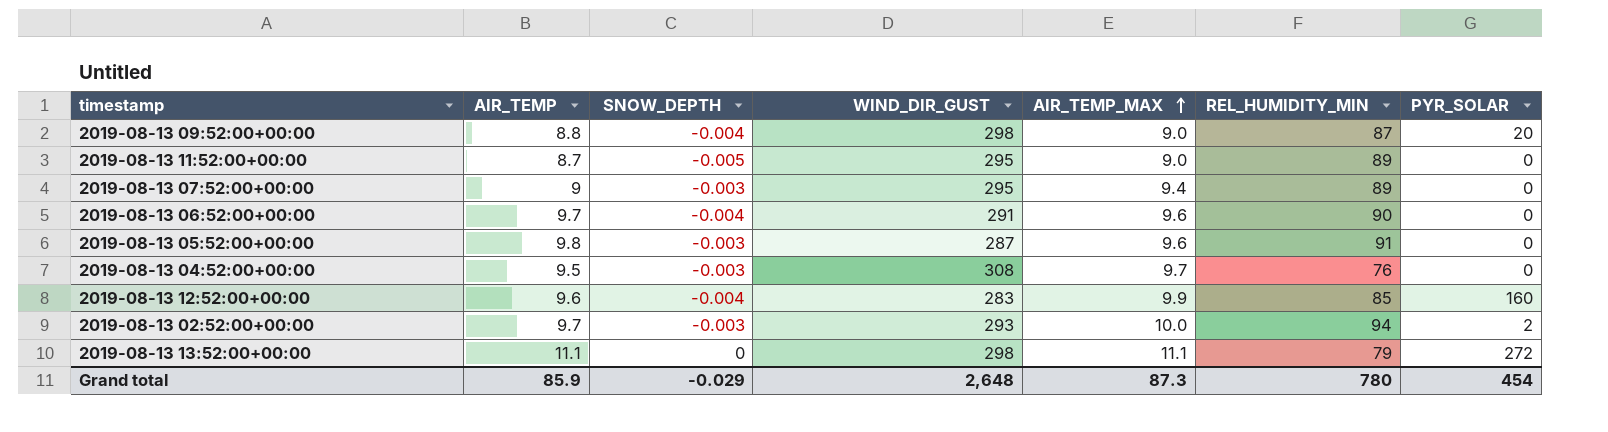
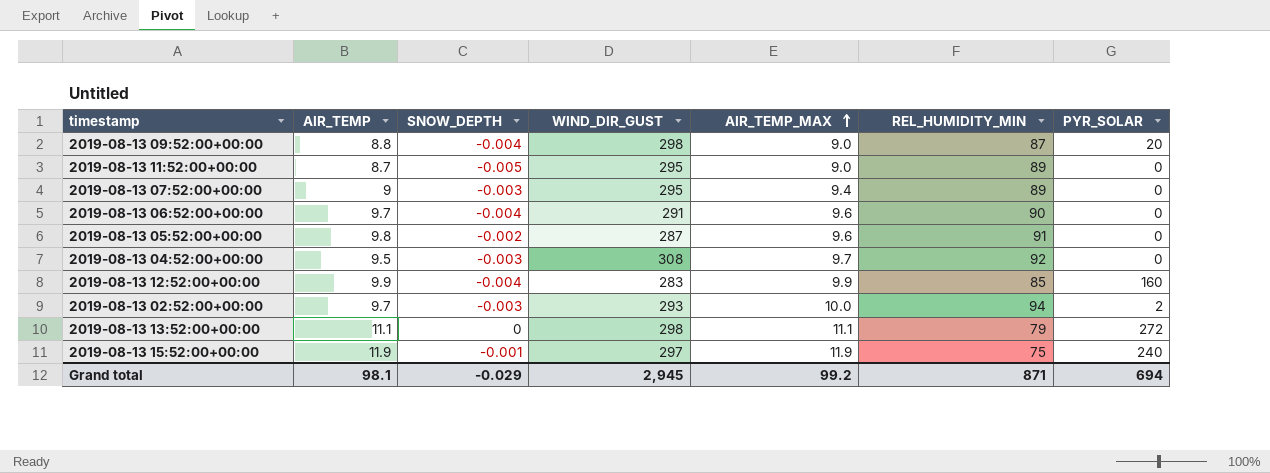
2019-08-13 05:52:00+00:00 | SNOW_DEPTH: -0.003 -> -0.002
2019-08-13 04:52:00+00:00 | REL_HUMIDITY_MIN: 76 -> 92
2019-08-13 12:52:00+00:00 | AIR_TEMP: 9.6 -> 9.9
row 2019-08-13 15:52:00+00:00: none -> 11.9 | -0.001 | 297 | 11.9 | 75 | 240
Grand total | AIR_TEMP: 85.9 -> 98.1
Grand total | WIND_DIR_GUST: 2,648 -> 2,945
Grand total | AIR_TEMP_MAX: 87.3 -> 99.2
Grand total | REL_HUMIDITY_MIN: 780 -> 871
Grand total | PYR_SOLAR: 454 -> 694

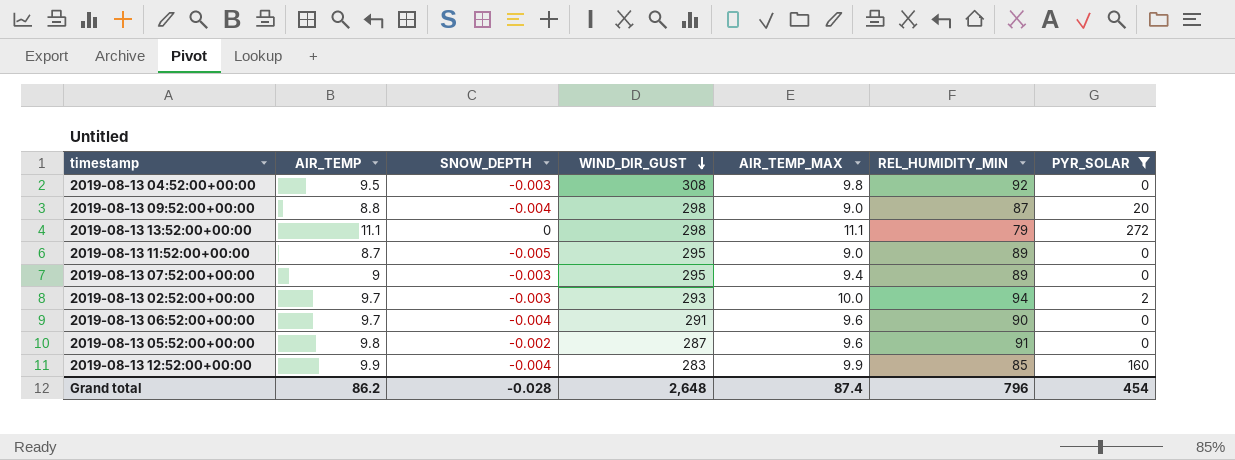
filter: none -> PYR_SOLAR != 240
row order: AIR_TEMP_MAX ascending -> WIND_DIR_GUST descending
2019-08-13 04:52:00+00:00 | AIR_TEMP_MAX: 9.7 -> 9.8
Grand total | AIR_TEMP: 98.1 -> 86.2
Grand total | SNOW_DEPTH: -0.029 -> -0.028
Grand total | WIND_DIR_GUST: 2,945 -> 2,648
Grand total | AIR_TEMP_MAX: 99.2 -> 87.4
Grand total | REL_HUMIDITY_MIN: 871 -> 796
Grand total | PYR_SOLAR: 694 -> 454

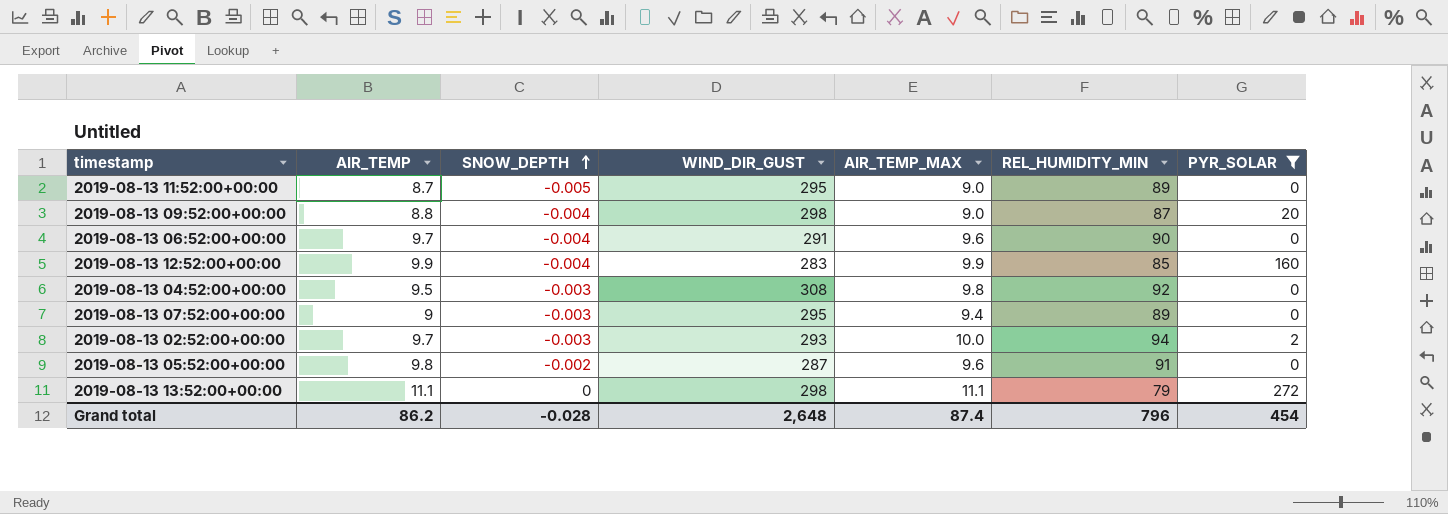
row order: WIND_DIR_GUST descending -> SNOW_DEPTH ascending

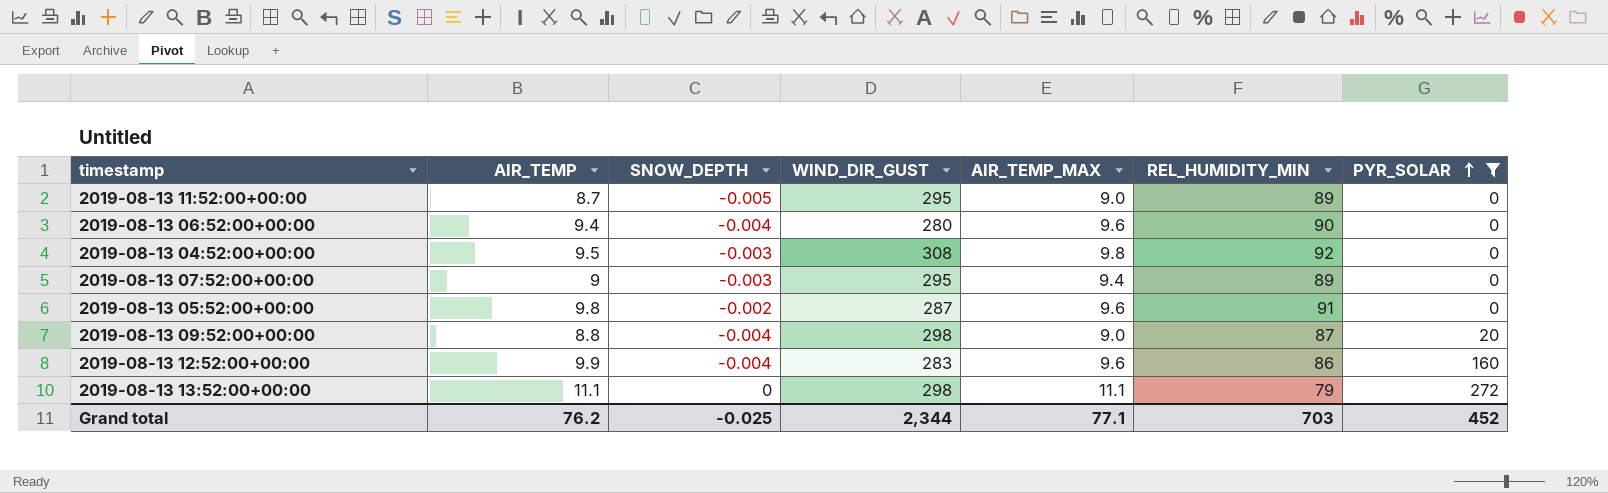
row order: SNOW_DEPTH ascending -> PYR_SOLAR ascending
row 2019-08-13 02:52:00+00:00: 9.7 | -0.003 | 293 | 10.0 | 94 | 2 -> none
2019-08-13 06:52:00+00:00 | AIR_TEMP: 9.7 -> 9.4
2019-08-13 06:52:00+00:00 | WIND_DIR_GUST: 291 -> 280
2019-08-13 12:52:00+00:00 | AIR_TEMP_MAX: 9.9 -> 9.6
2019-08-13 12:52:00+00:00 | REL_HUMIDITY_MIN: 85 -> 86
Grand total | AIR_TEMP: 86.2 -> 76.2
Grand total | SNOW_DEPTH: -0.028 -> -0.025
Grand total | WIND_DIR_GUST: 2,648 -> 2,344
Grand total | AIR_TEMP_MAX: 87.4 -> 77.1
Grand total | REL_HUMIDITY_MIN: 796 -> 703
Grand total | PYR_SOLAR: 454 -> 452

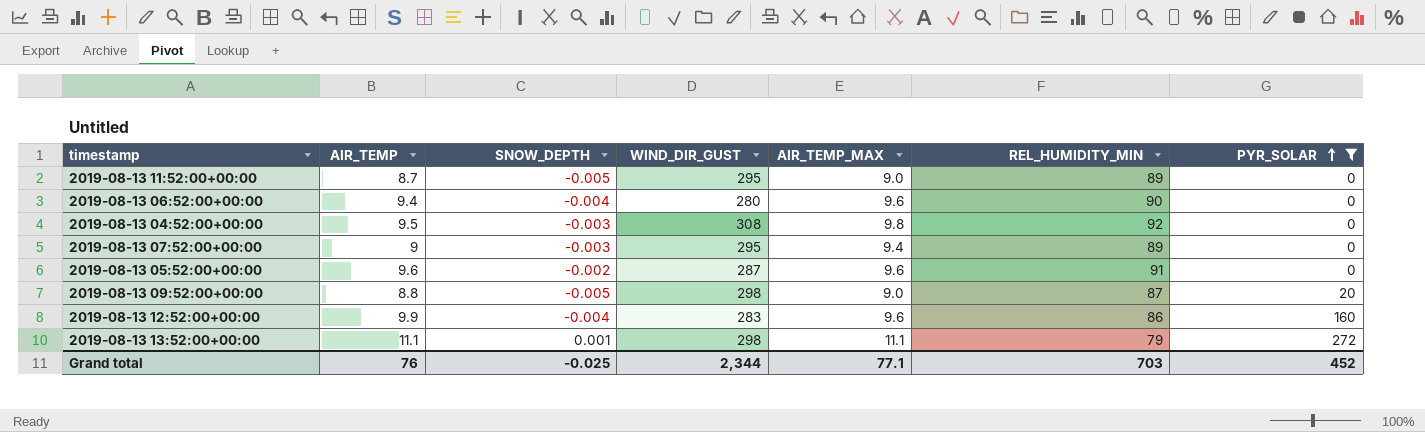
2019-08-13 05:52:00+00:00 | AIR_TEMP: 9.8 -> 9.6
2019-08-13 09:52:00+00:00 | SNOW_DEPTH: -0.004 -> -0.005
2019-08-13 13:52:00+00:00 | SNOW_DEPTH: 0 -> 0.001
Grand total | AIR_TEMP: 76.2 -> 76

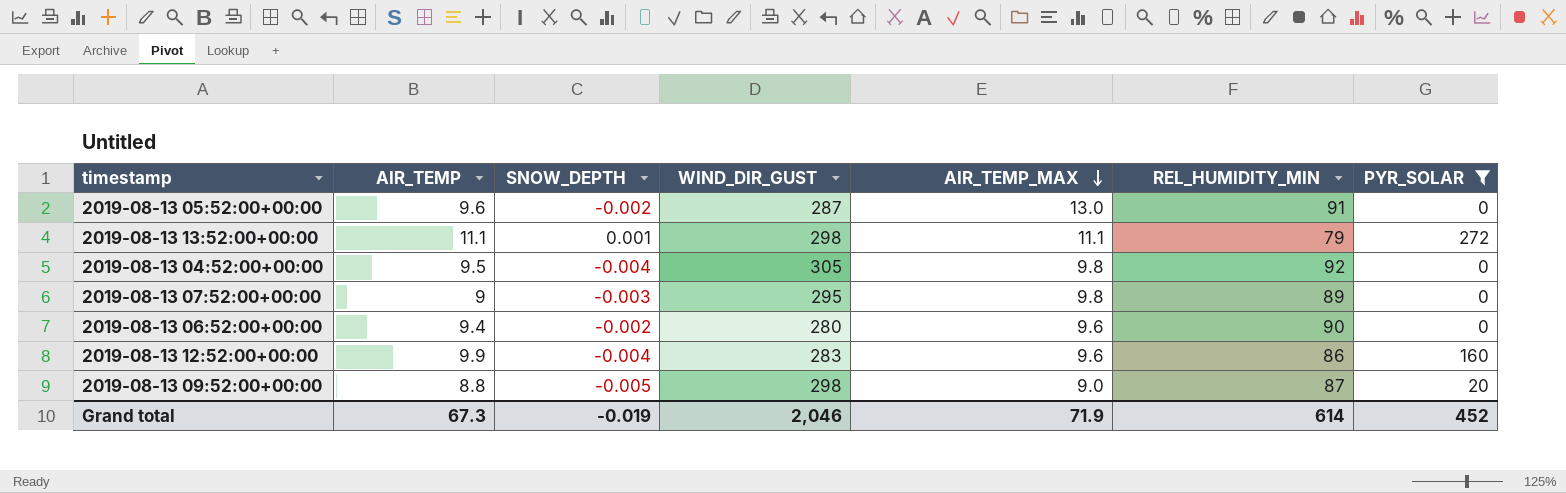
row order: PYR_SOLAR ascending -> AIR_TEMP_MAX descending
row 2019-08-13 11:52:00+00:00: 8.7 | -0.005 | 295 | 9.0 | 89 | 0 -> none
2019-08-13 05:52:00+00:00 | AIR_TEMP_MAX: 9.6 -> 13.0
2019-08-13 04:52:00+00:00 | SNOW_DEPTH: -0.003 -> -0.004
2019-08-13 04:52:00+00:00 | WIND_DIR_GUST: 308 -> 305
2019-08-13 07:52:00+00:00 | AIR_TEMP_MAX: 9.4 -> 9.8
2019-08-13 06:52:00+00:00 | SNOW_DEPTH: -0.004 -> -0.002
Grand total | AIR_TEMP: 76 -> 67.3
Grand total | SNOW_DEPTH: -0.025 -> -0.019
Grand total | WIND_DIR_GUST: 2,344 -> 2,046
Grand total | AIR_TEMP_MAX: 77.1 -> 71.9
Grand total | REL_HUMIDITY_MIN: 703 -> 614

